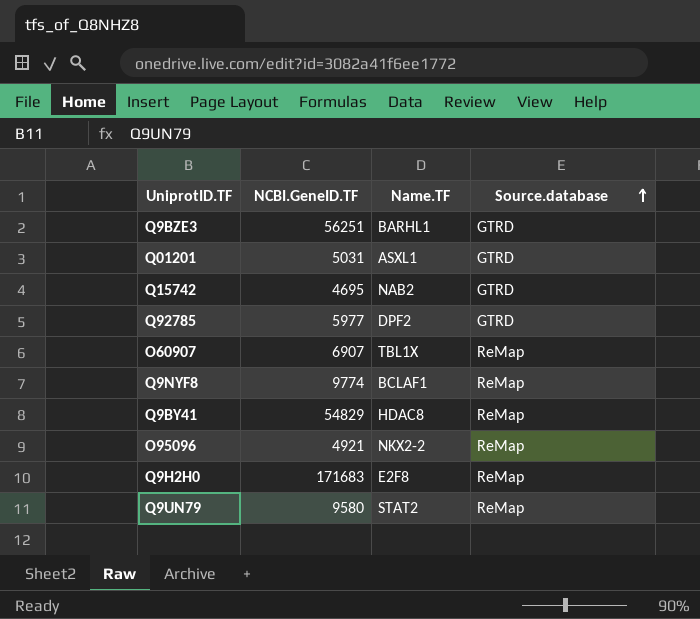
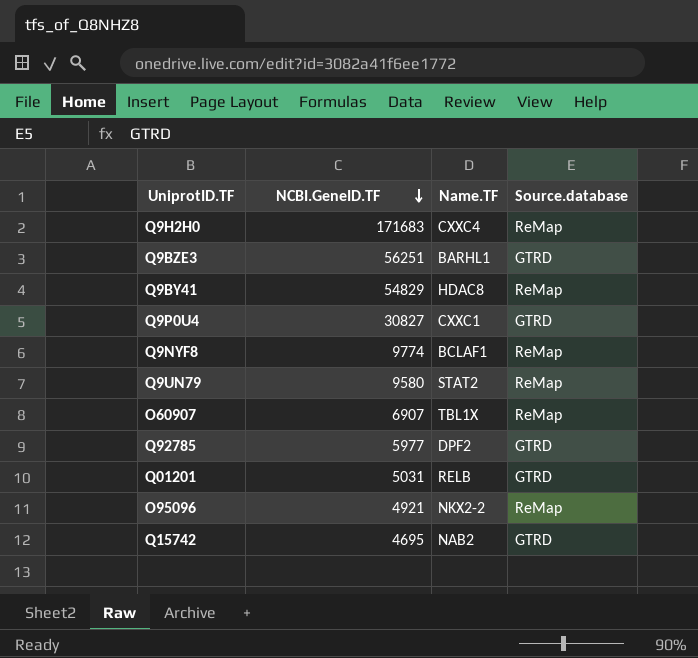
row order: Source.database ascending -> NCBI.GeneID.TF descending
Q9H2H0 | Name.TF: E2F8 -> CXXC4
row Q9P0U4: none -> 30827 | CXXC1 | GTRD
Q01201 | Name.TF: ASXL1 -> RELB

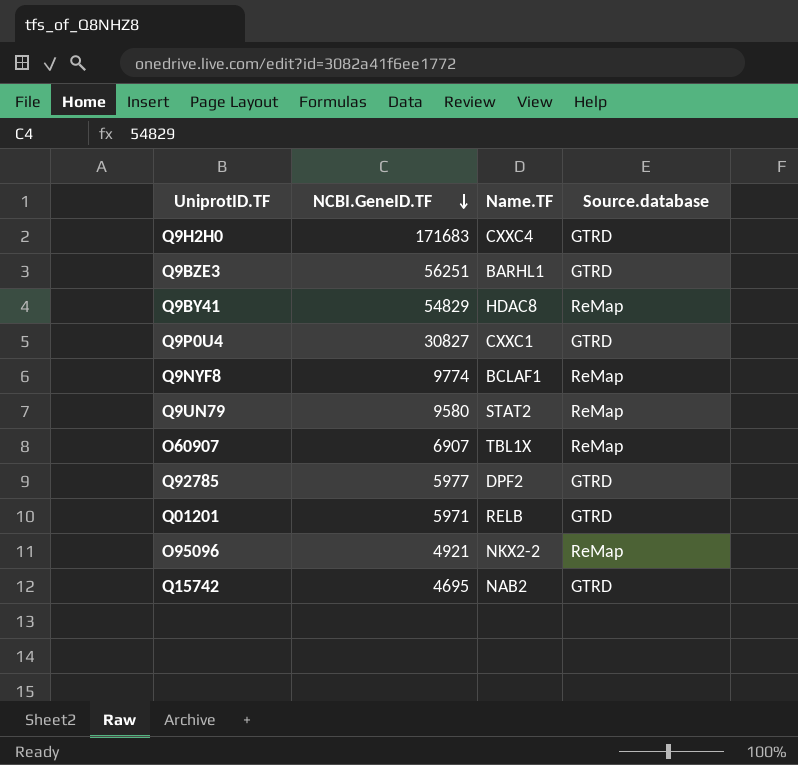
Q9H2H0 | Source.database: ReMap -> GTRD
Q01201 | NCBI.GeneID.TF: 5031 -> 5971

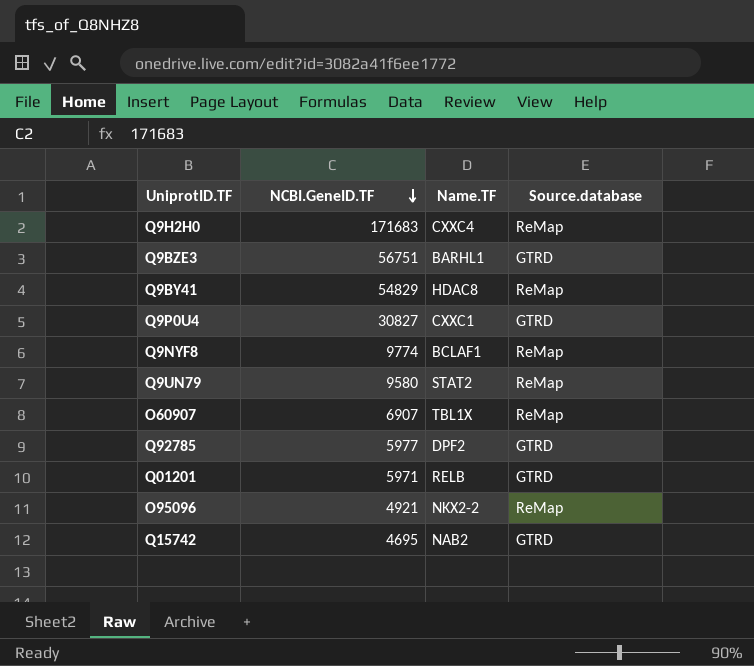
Q9H2H0 | Source.database: GTRD -> ReMap
Q9BZE3 | NCBI.GeneID.TF: 56251 -> 56751

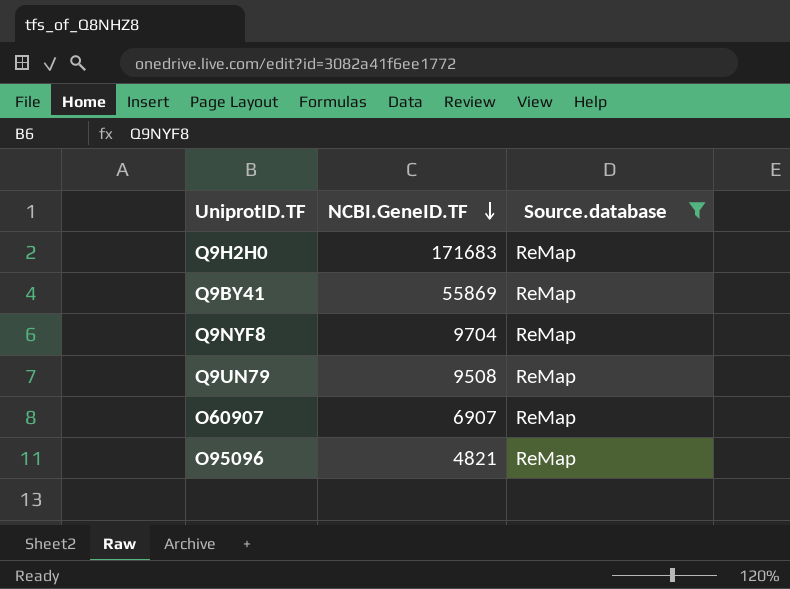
filter: none -> Source.database = ReMap
column Name.TF | position: 3 -> none
Q9BY41 | NCBI.GeneID.TF: 54829 -> 55869
Q9NYF8 | NCBI.GeneID.TF: 9774 -> 9704
Q9UN79 | NCBI.GeneID.TF: 9580 -> 9508
O95096 | NCBI.GeneID.TF: 4921 -> 4821

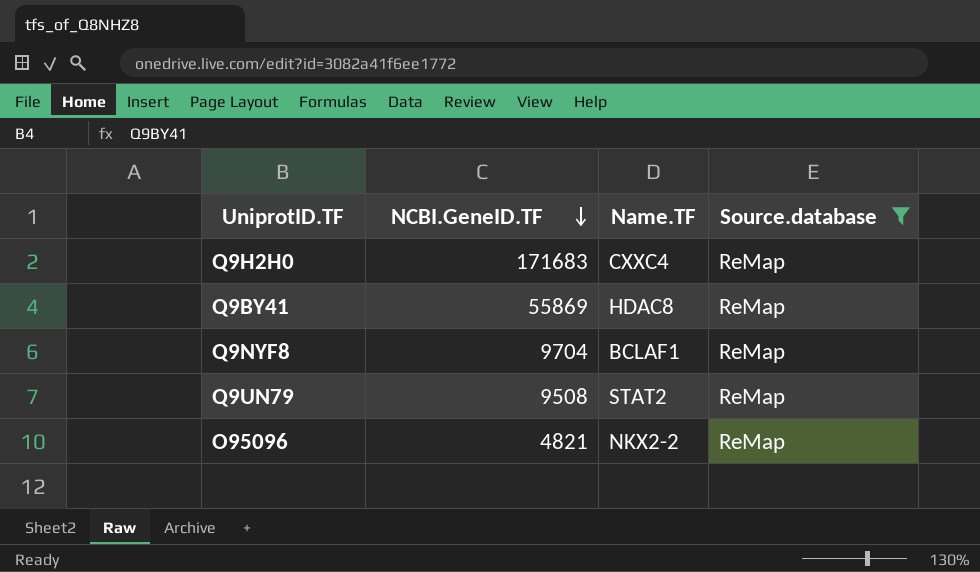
column Name.TF | position: none -> 3
row O60907: 6907 | ReMap -> none

